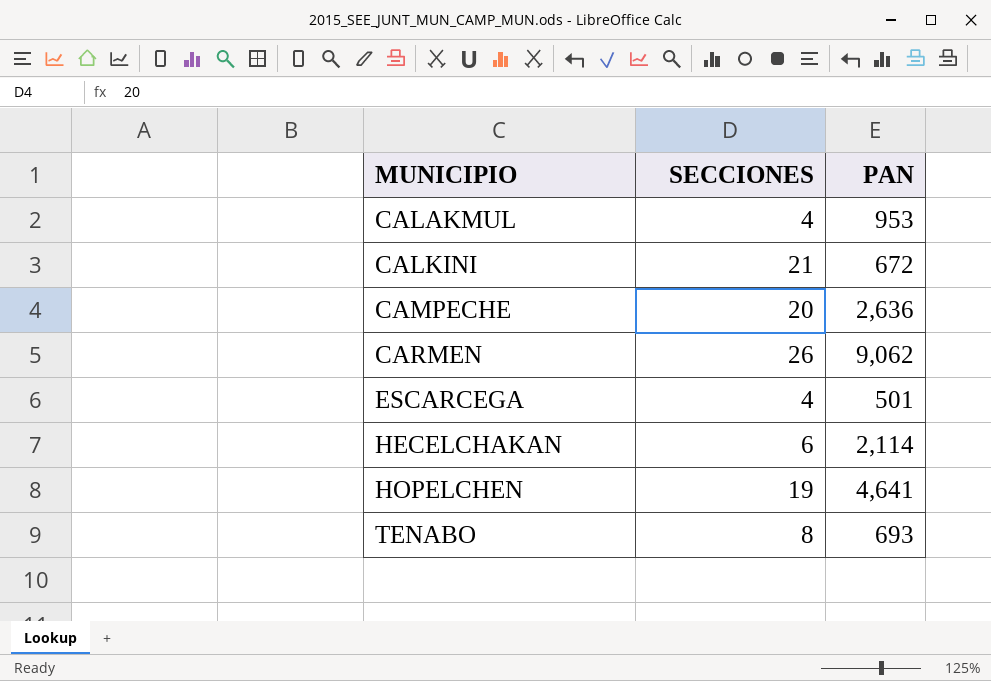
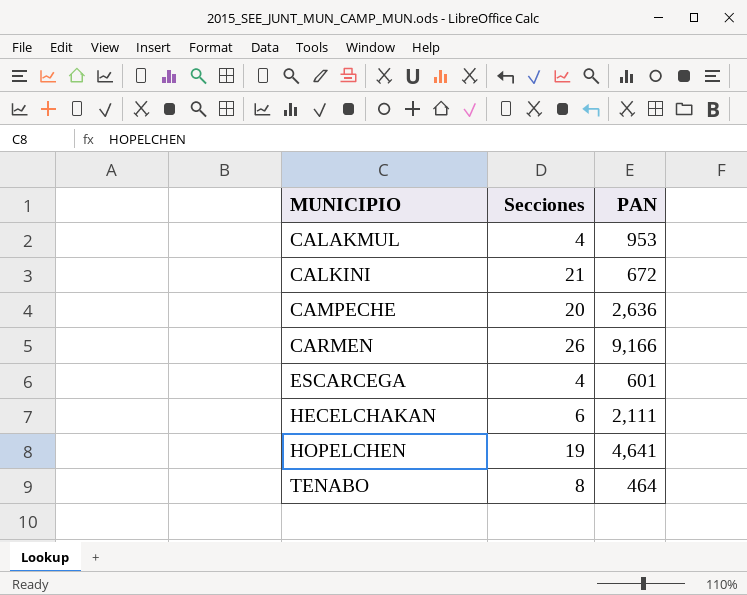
column name: SECCIONES -> Secciones
CARMEN | PAN: 9,062 -> 9,166
ESCARCEGA | PAN: 501 -> 601
HECELCHAKAN | PAN: 2,114 -> 2,111
TENABO | PAN: 693 -> 464

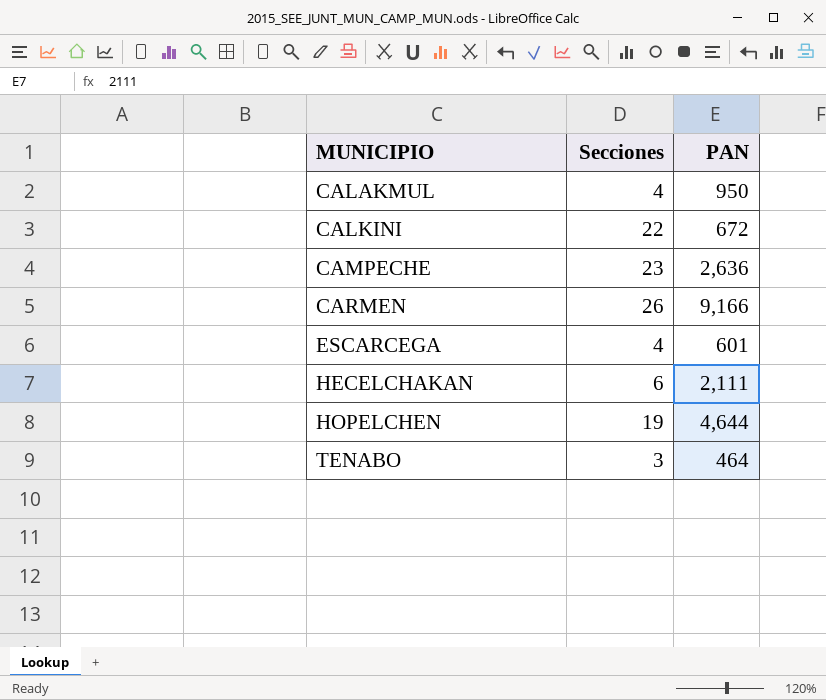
CALAKMUL | PAN: 953 -> 950
CALKINI | Secciones: 21 -> 22
CAMPECHE | Secciones: 20 -> 23
HOPELCHEN | PAN: 4,641 -> 4,644
TENABO | Secciones: 8 -> 3

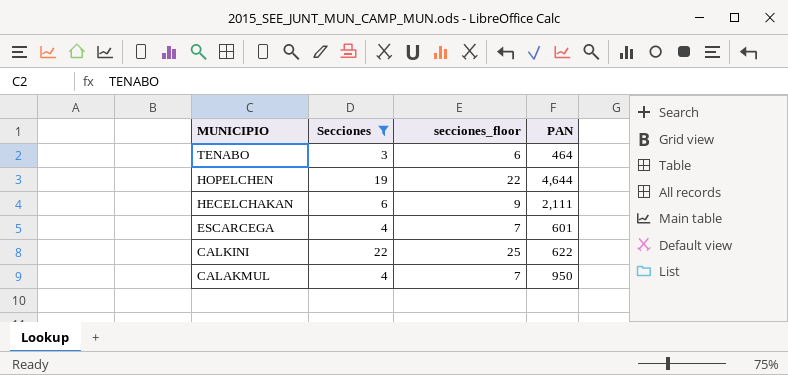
filter: none -> Secciones <= 22
row order: MUNICIPIO ascending -> MUNICIPIO descending
column secciones_floor | formula: none -> [Secciones] + 3
CALKINI | PAN: 672 -> 622

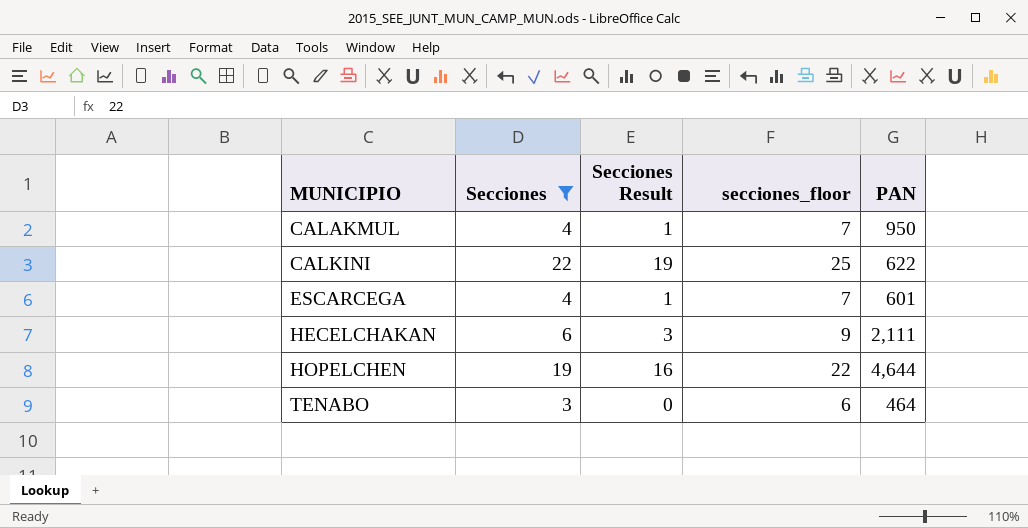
row order: MUNICIPIO descending -> MUNICIPIO ascending
column Secciones Result | formula: none -> [Secciones] - 3

